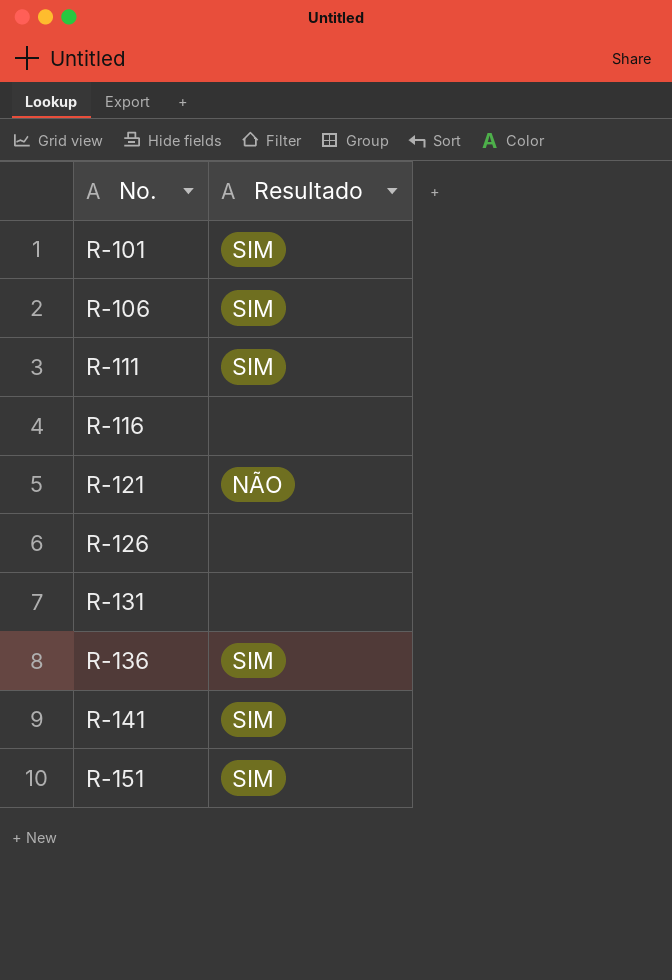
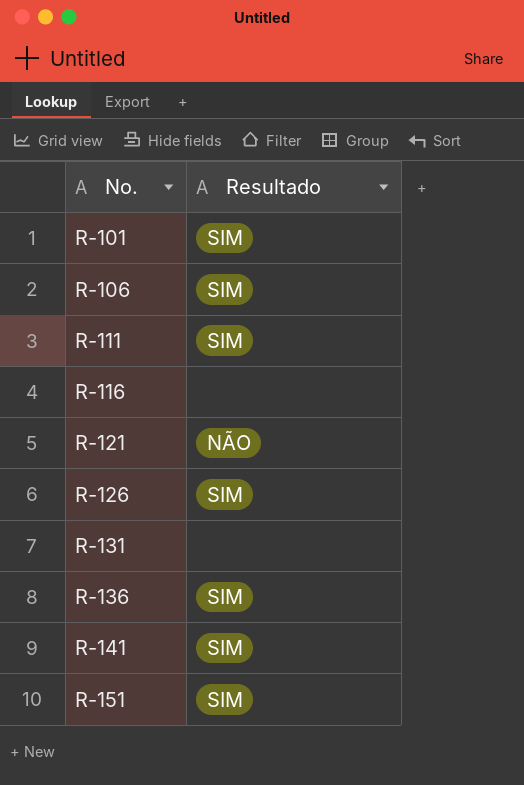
R-126 | Resultado: none -> SIM

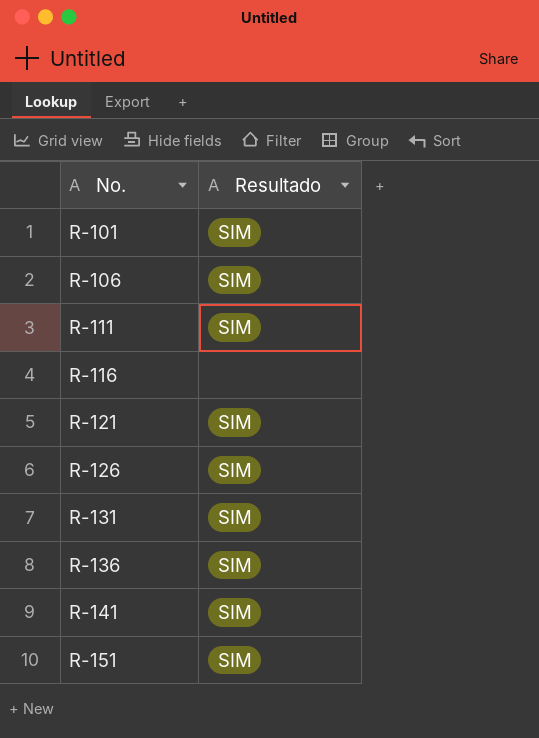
R-121 | Resultado: NÃO -> SIM
R-131 | Resultado: none -> SIM

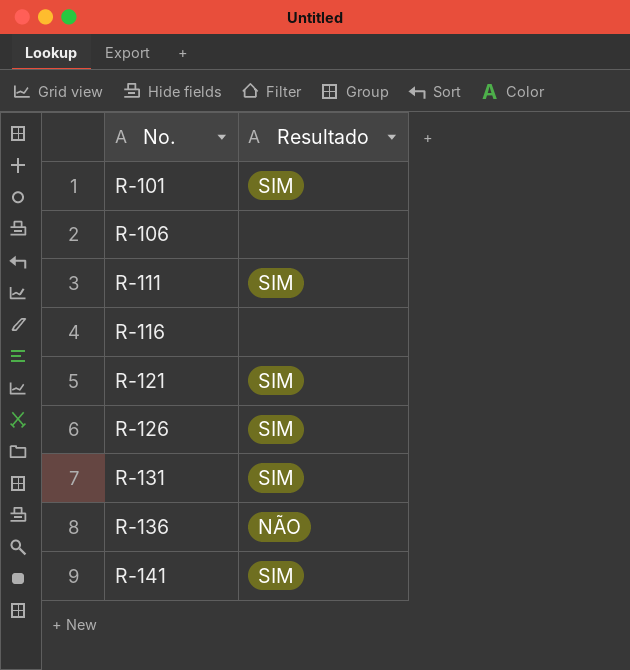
row R-151: SIM -> none
R-106 | Resultado: SIM -> none
R-136 | Resultado: SIM -> NÃO

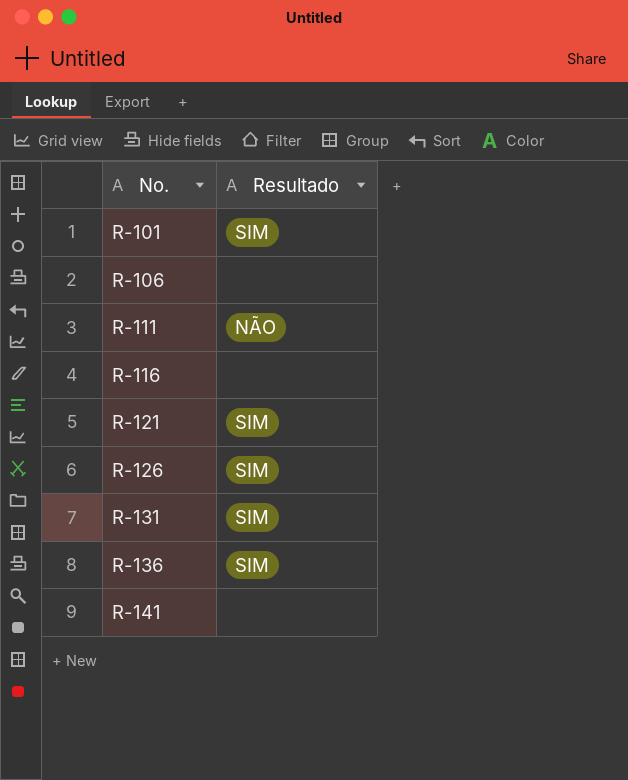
R-111 | Resultado: SIM -> NÃO
R-136 | Resultado: NÃO -> SIM
R-141 | Resultado: SIM -> none

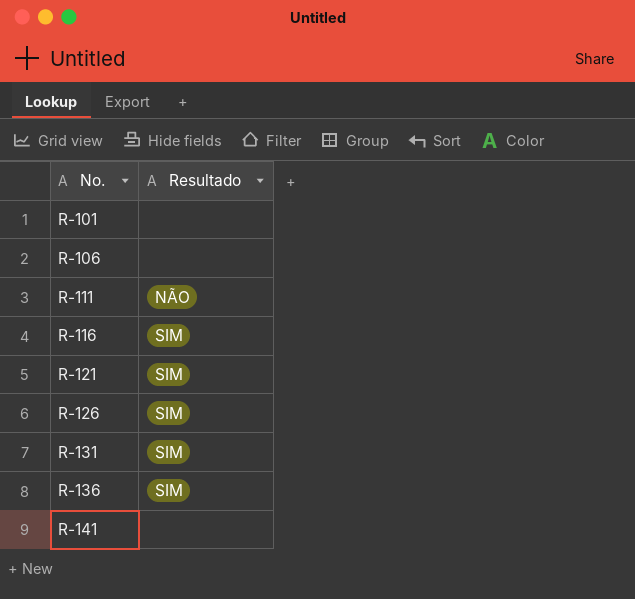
R-101 | Resultado: SIM -> none
R-116 | Resultado: none -> SIM

